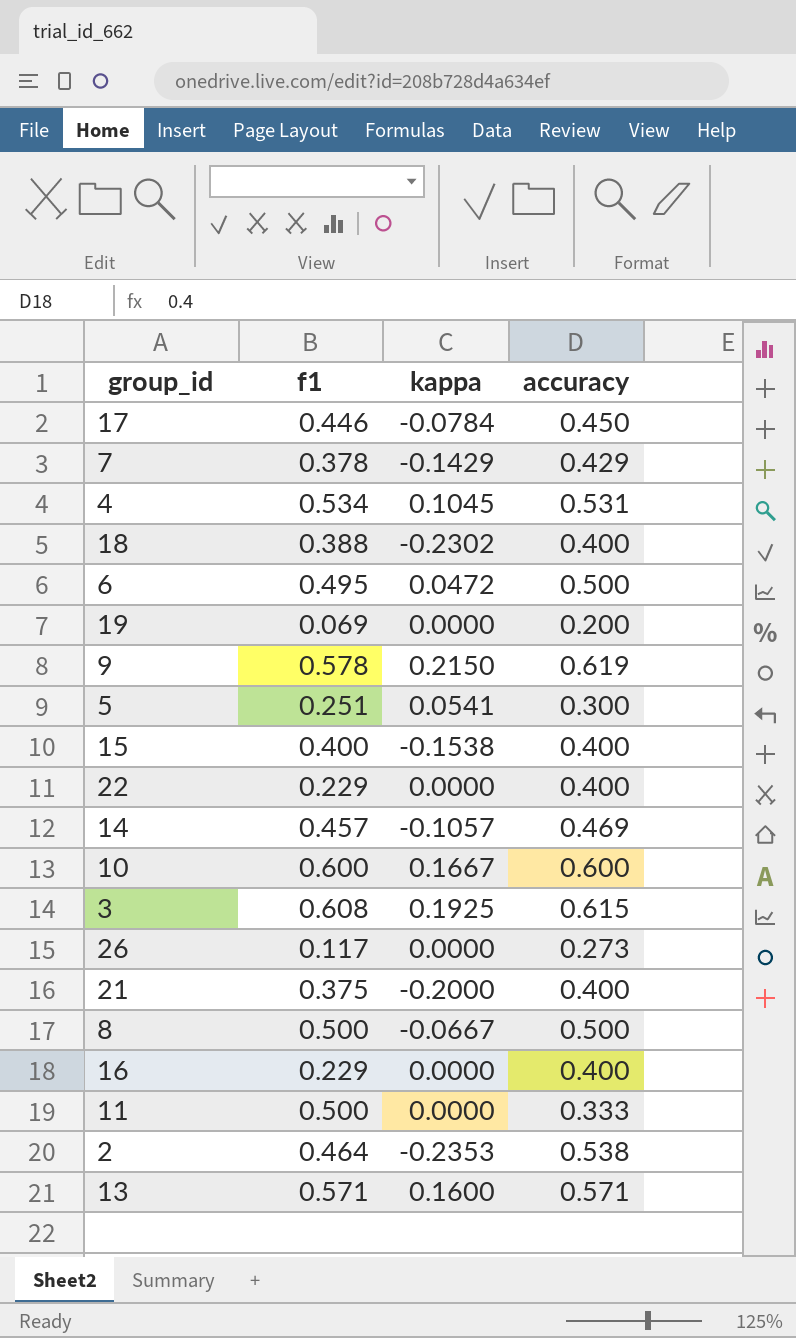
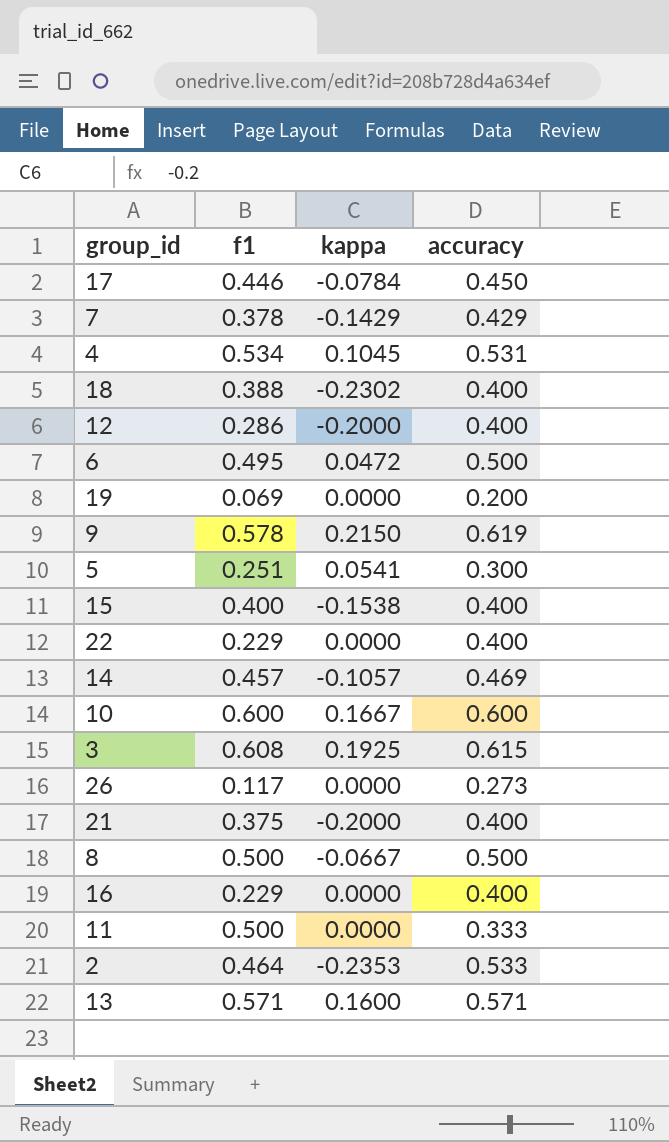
row 12: none -> 0.286 | -0.2000 | 0.400
2 | accuracy: 0.538 -> 0.533

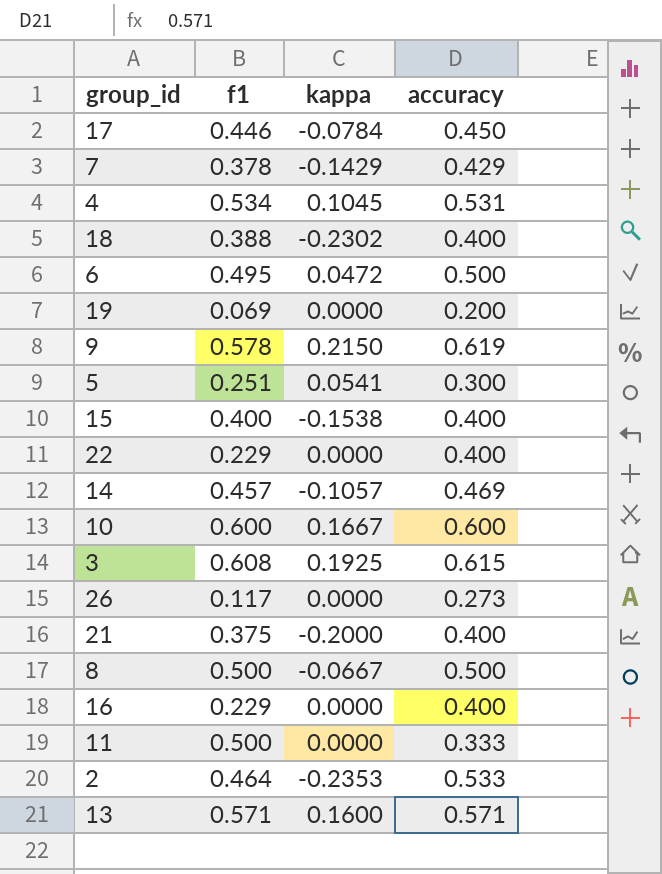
row 12: 0.286 | -0.2000 | 0.400 -> none

